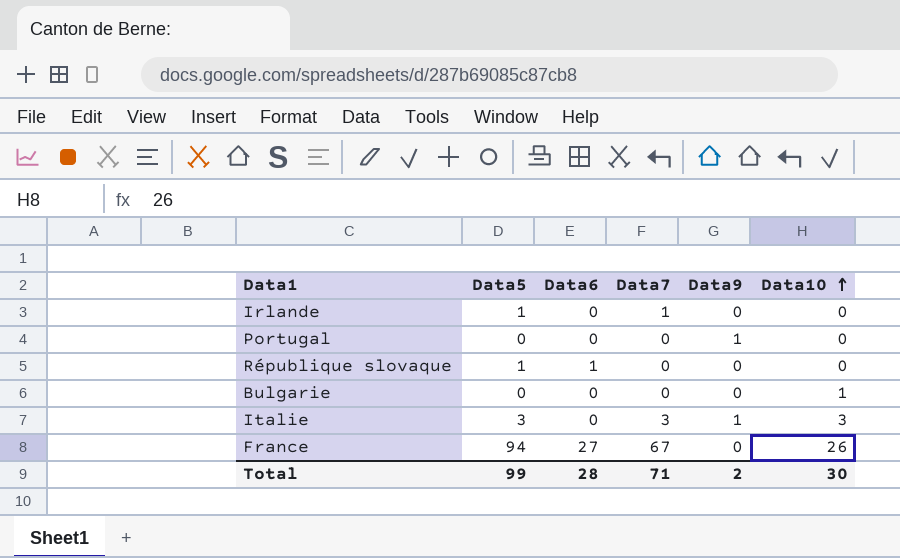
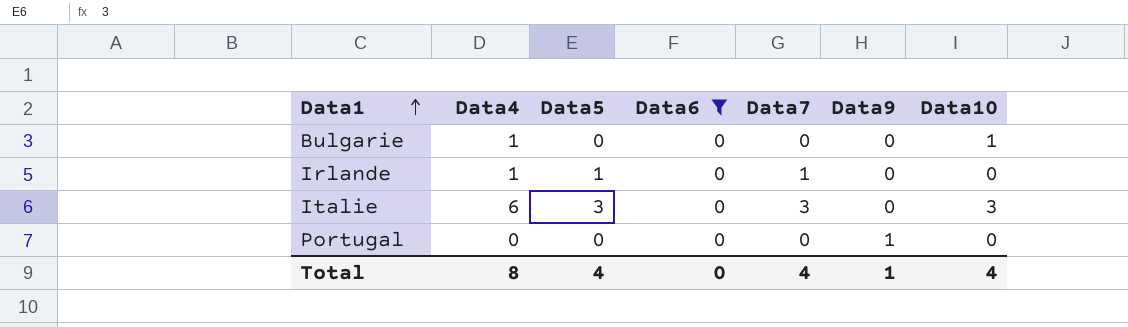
filter: none -> Data6 = 0
row order: Data10 ascending -> Data1 ascending
column Data4 | position: none -> 2
Italie | Data9: 1 -> 0
Total | Data5: 99 -> 4
Total | Data6: 28 -> 0
Total | Data7: 71 -> 4
Total | Data9: 2 -> 1
Total | Data10: 30 -> 4

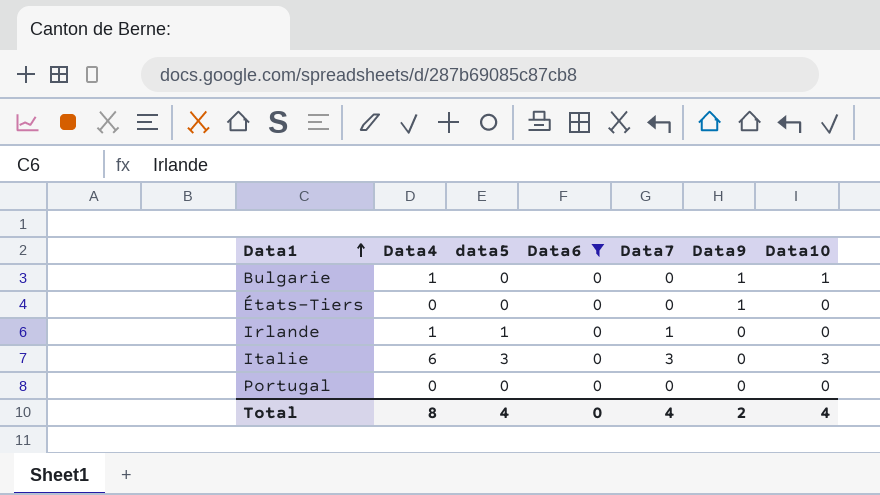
column name: Data5 -> data5
Bulgarie | Data9: 0 -> 1
row États-Tiers: none -> 0 | 0 | 0 | 0 | 1 | 0
Portugal | Data9: 1 -> 0
Total | Data9: 1 -> 2

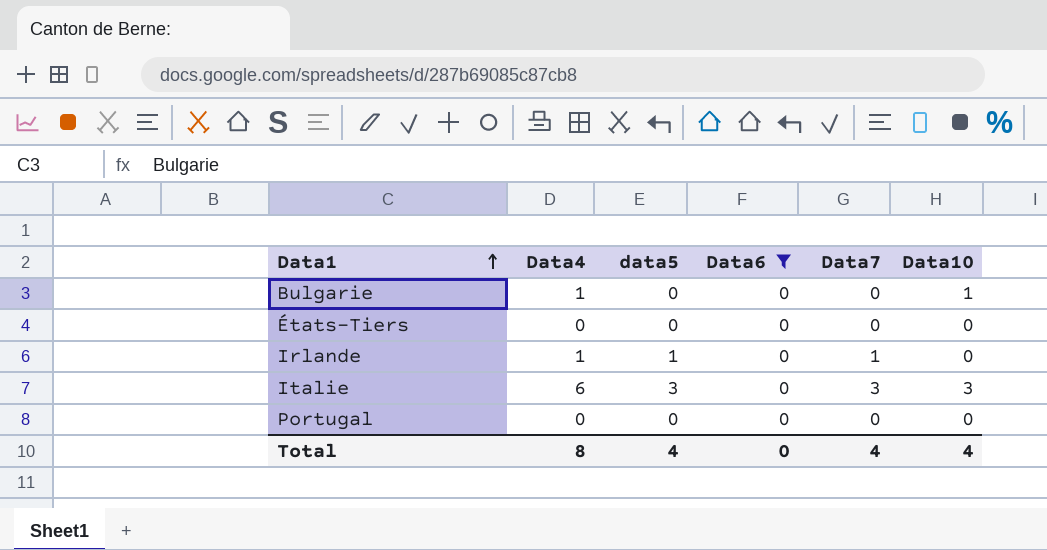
column Data9 | position: 6 -> none

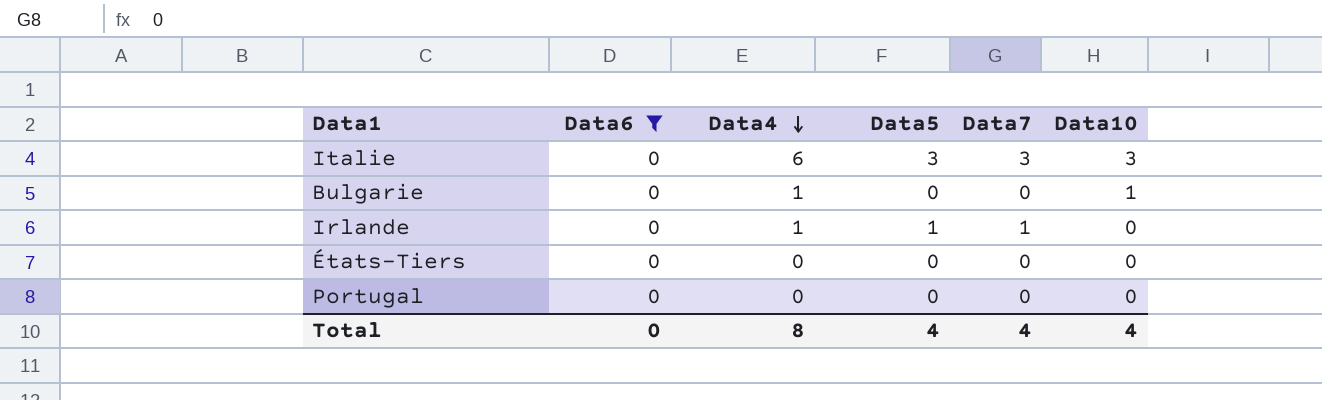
row order: Data1 ascending -> Data4 descending
column Data6 | position: 4 -> 2
column name: data5 -> Data5

